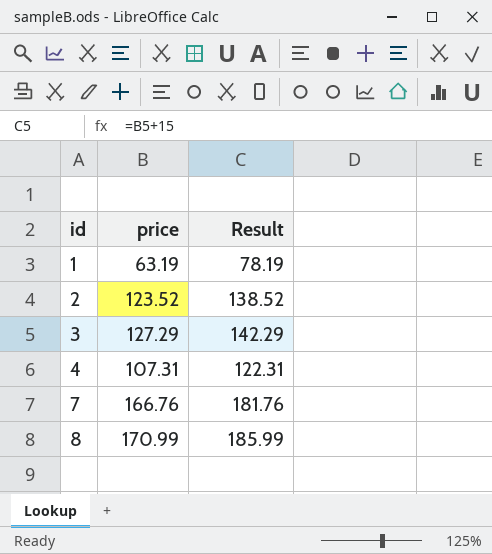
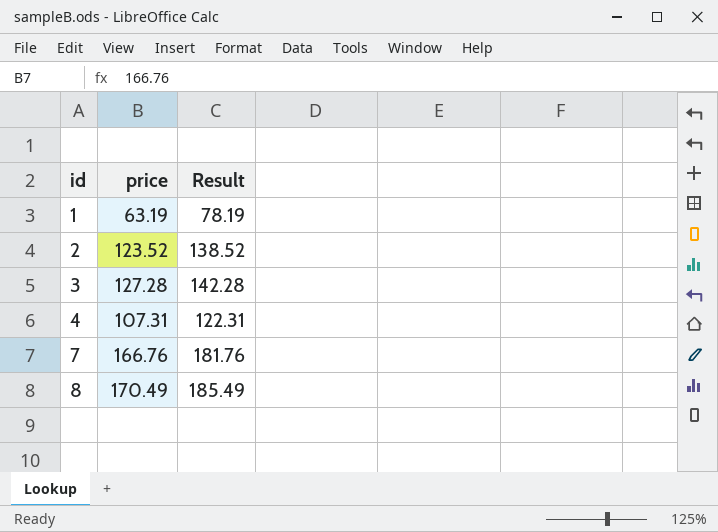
3 | price: 127.29 -> 127.28
3 | Result: 142.29 -> 142.28
8 | price: 170.99 -> 170.49
8 | Result: 185.99 -> 185.49

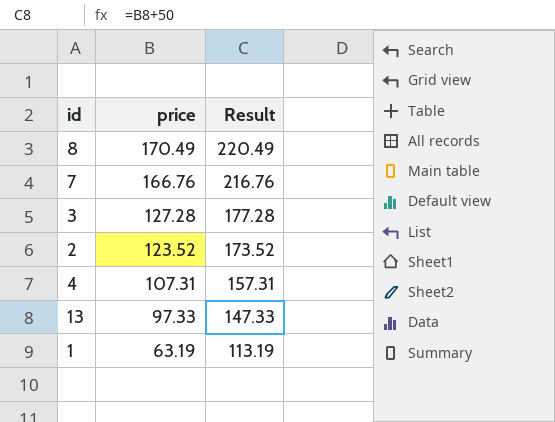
row order: id ascending -> price descending
column Result | formula: [price] + 15 -> [price] + 50
row 13: none -> 97.33 | 147.33

